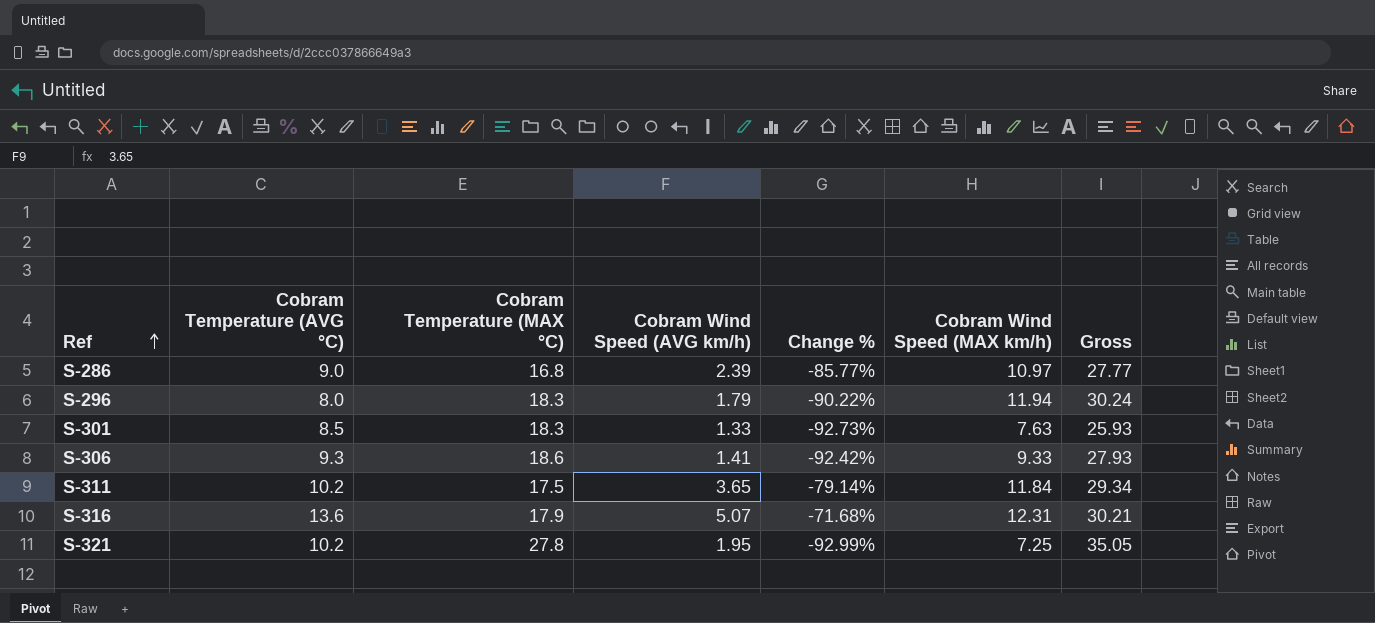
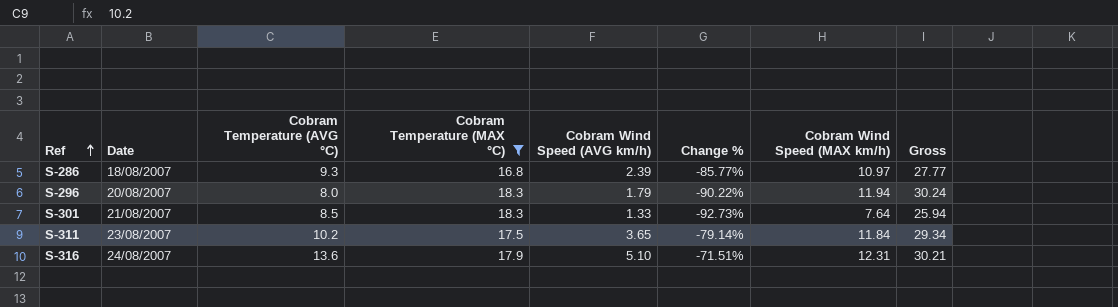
filter: none -> Cobram Temperature (MAX °C) <= 18.3
column Date | position: none -> 2
S-286 | Cobram Temperature (AVG °C): 9.0 -> 9.3
S-301 | Cobram Wind Speed (MAX km/h): 7.63 -> 7.64
S-301 | Gross: 25.93 -> 25.94
S-316 | Cobram Wind Speed (AVG km/h): 5.07 -> 5.10
S-316 | Change %: -71.68% -> -71.51%

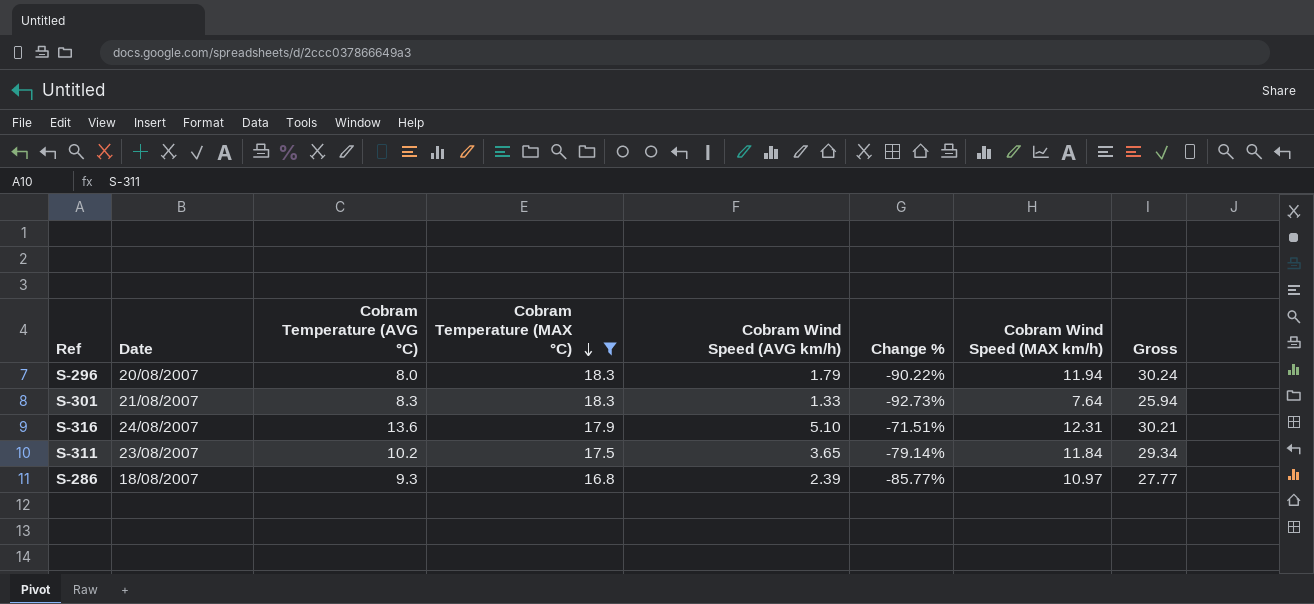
row order: Ref ascending -> Cobram Temperature (MAX °C) descending
S-301 | Cobram Temperature (AVG °C): 8.5 -> 8.3

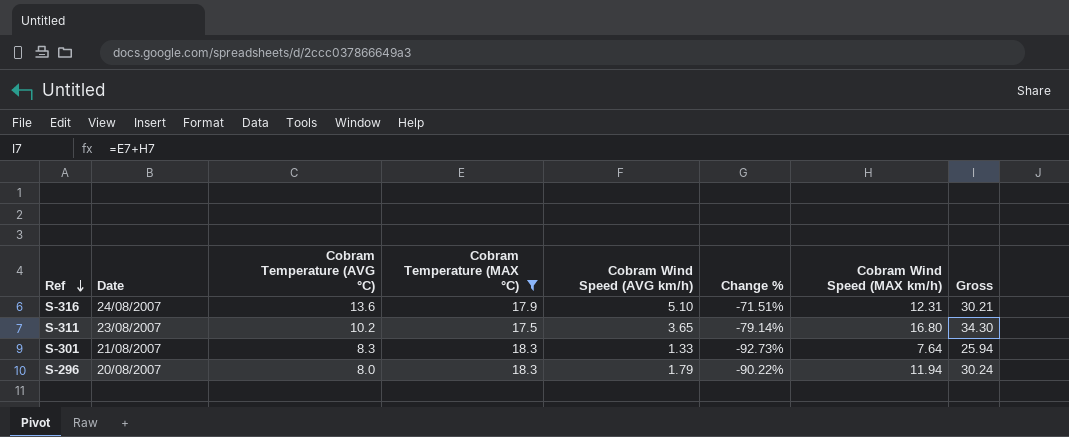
row order: Cobram Temperature (MAX °C) descending -> Ref descending
row S-286: 18/08/2007 | 9.3 | 16.8 | 2.39 | -85.77% | 10.97 | 27.77 -> none
S-311 | Cobram Wind Speed (MAX km/h): 11.84 -> 16.80
S-311 | Gross: 29.34 -> 34.30

